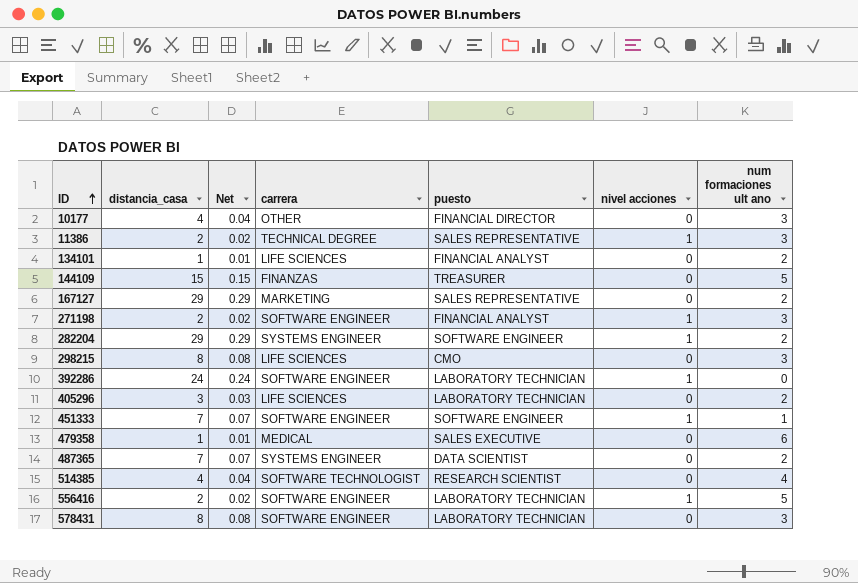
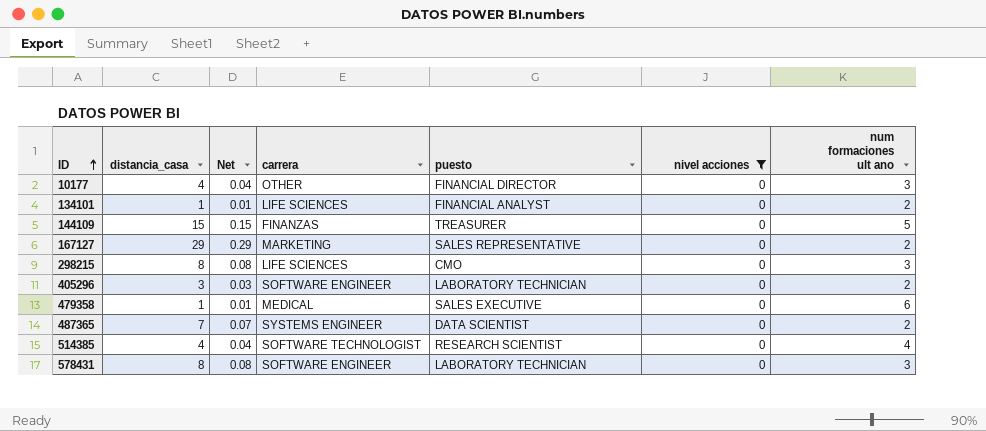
filter: none -> nivel acciones = 0
405296 | carrera: LIFE SCIENCES -> SOFTWARE ENGINEER

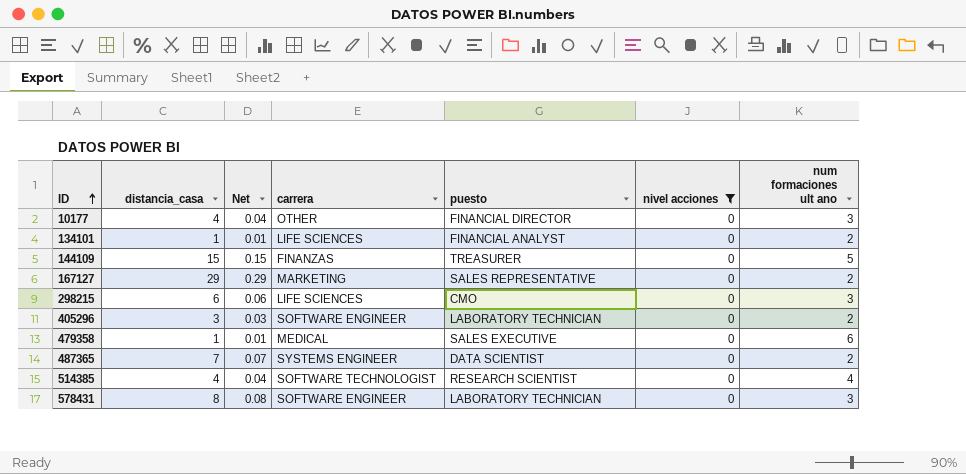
298215 | distancia_casa: 8 -> 6
298215 | Net: 0.08 -> 0.06

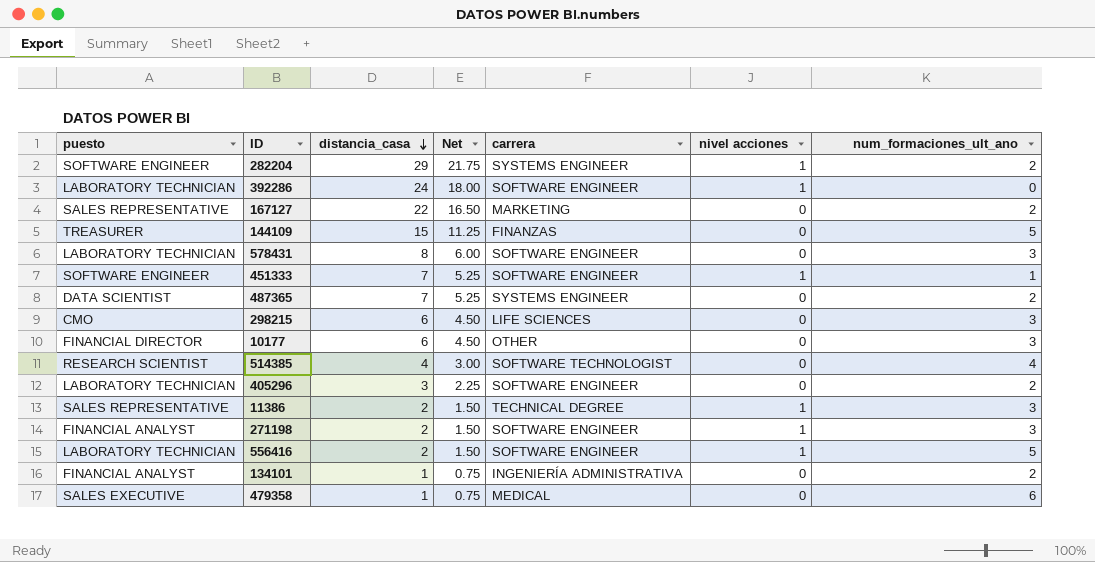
filter: nivel acciones = 0 -> none
row order: ID ascending -> distancia_casa descending
column puesto | position: 5 -> 1
column Net | formula: [distancia_casa] * 0.01 -> [distancia_casa] * 0.75
column name: num formaciones ult ano -> num_formaciones_ult_ano
167127 | distancia_casa: 29 -> 22
10177 | distancia_casa: 4 -> 6
134101 | carrera: LIFE SCIENCES -> INGENIERÍA ADMINISTRATIVA

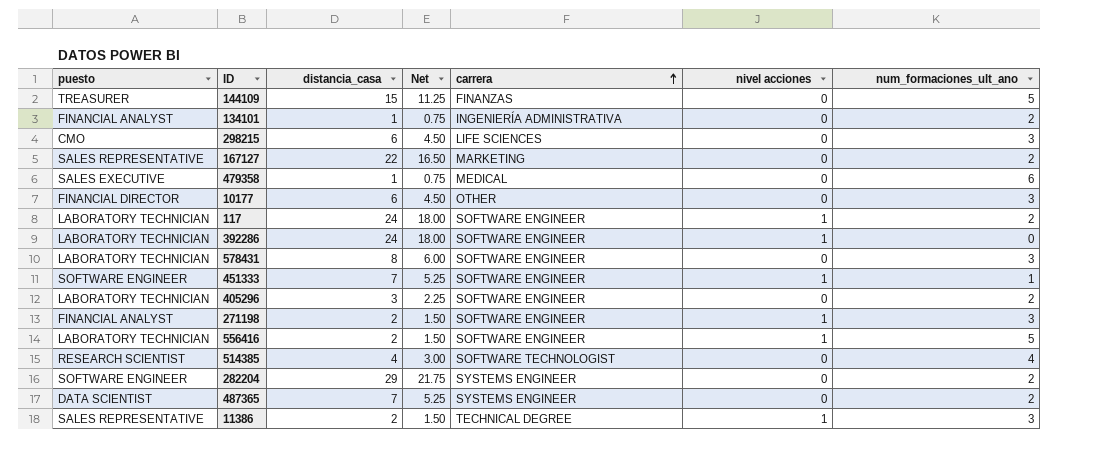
row order: distancia_casa descending -> carrera ascending
row 117: none -> LABORATORY TECHNICIAN | 24 | 18.00 | SOFTWARE ENGINEER | 1 | 2
282204 | nivel acciones: 1 -> 0

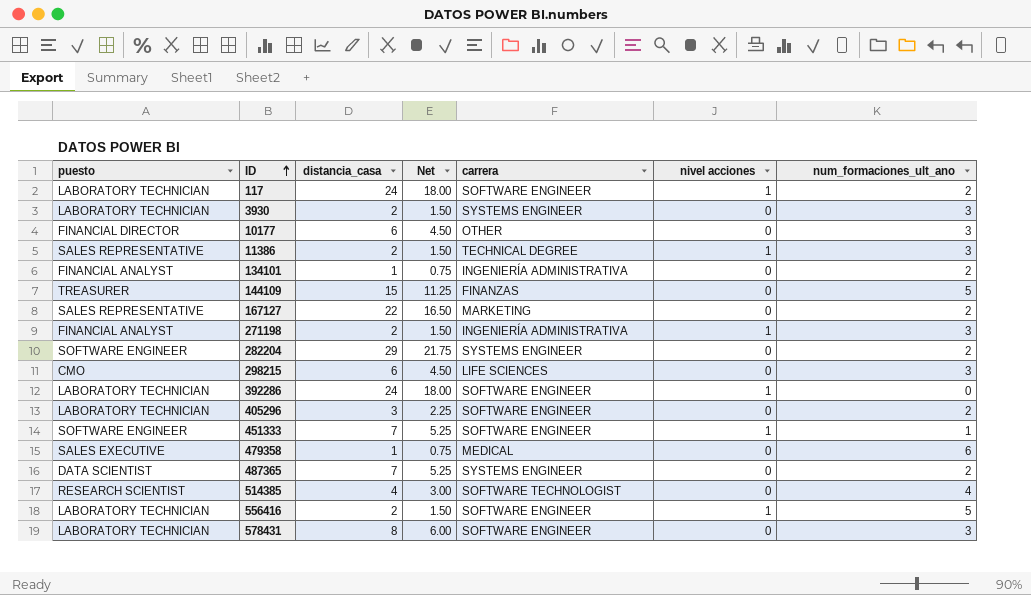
row order: carrera ascending -> ID ascending
row 3930: none -> LABORATORY TECHNICIAN | 2 | 1.50 | SYSTEMS ENGINEER | 0 | 3
271198 | carrera: SOFTWARE ENGINEER -> INGENIERÍA ADMINISTRATIVA

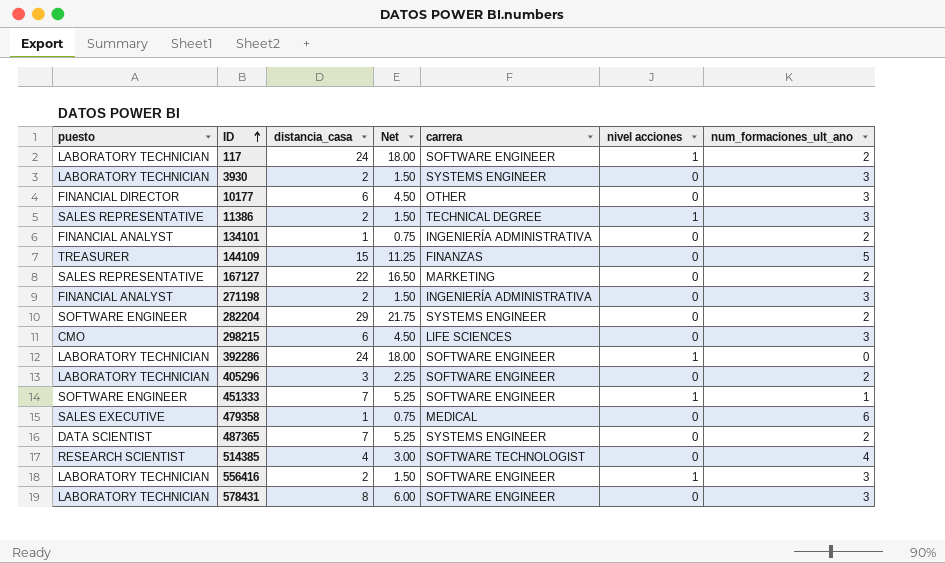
271198 | nivel acciones: 1 -> 0
556416 | num_formaciones_ult_ano: 5 -> 3

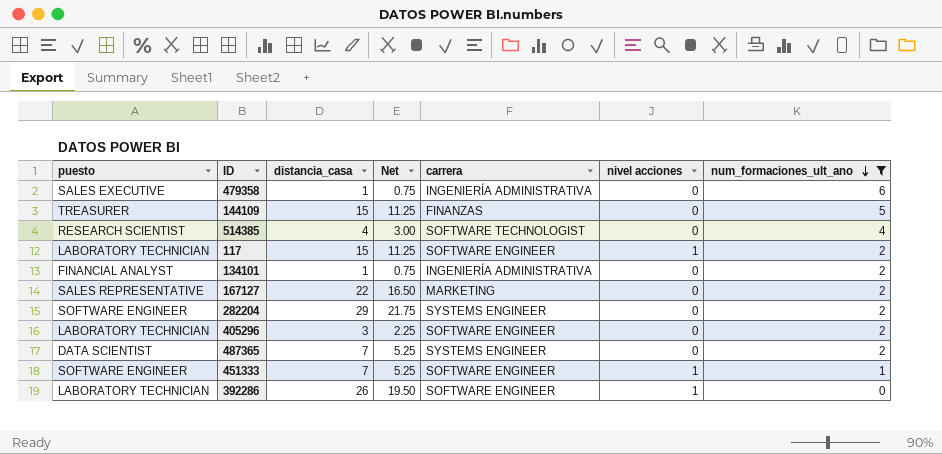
filter: none -> num_formaciones_ult_ano != 3
row order: ID ascending -> num_formaciones_ult_ano descending
479358 | carrera: MEDICAL -> INGENIERÍA ADMINISTRATIVA
117 | distancia_casa: 24 -> 15
117 | Net: 18.00 -> 11.25
392286 | distancia_casa: 24 -> 26
392286 | Net: 18.00 -> 19.50

